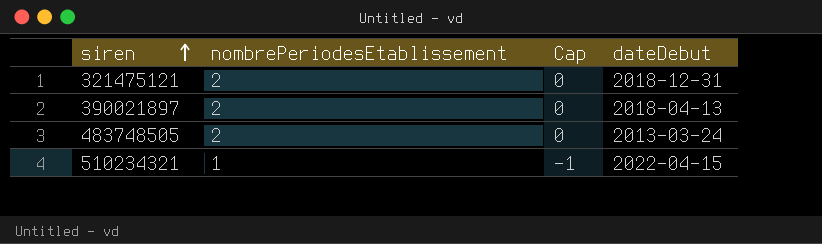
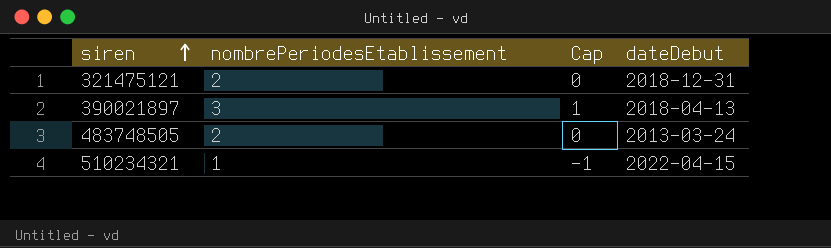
390021897 | nombrePeriodesEtablissement: 2 -> 3
390021897 | Cap: 0 -> 1

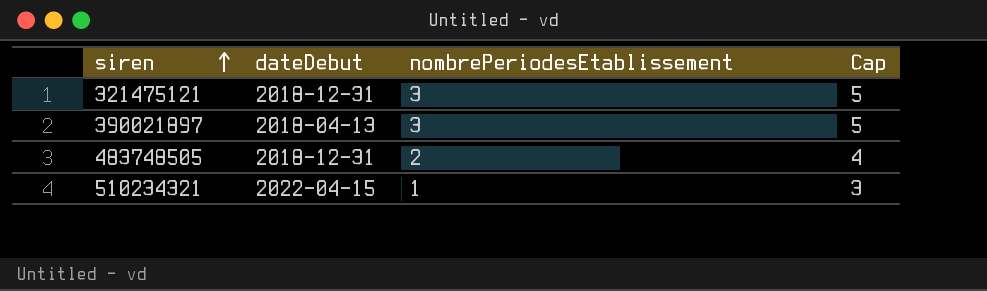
column dateDebut | position: 4 -> 2
column Cap | formula: [nombrePeriodesEtablissement] - 2 -> [nombrePeriodesEtablissement] + 2
321475121 | nombrePeriodesEtablissement: 2 -> 3
483748505 | dateDebut: 2013-03-24 -> 2018-12-31

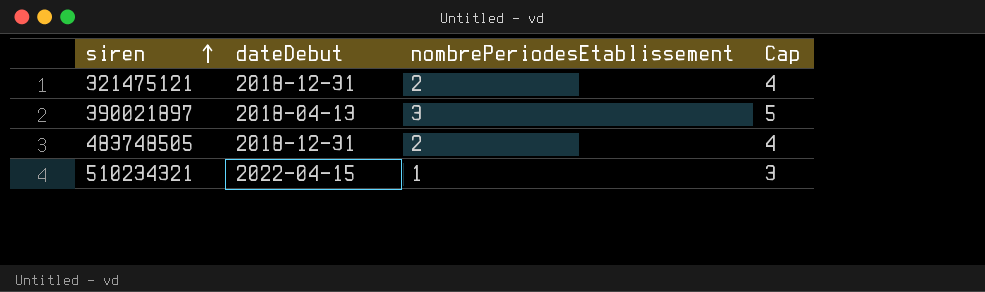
321475121 | nombrePeriodesEtablissement: 3 -> 2
321475121 | Cap: 5 -> 4

